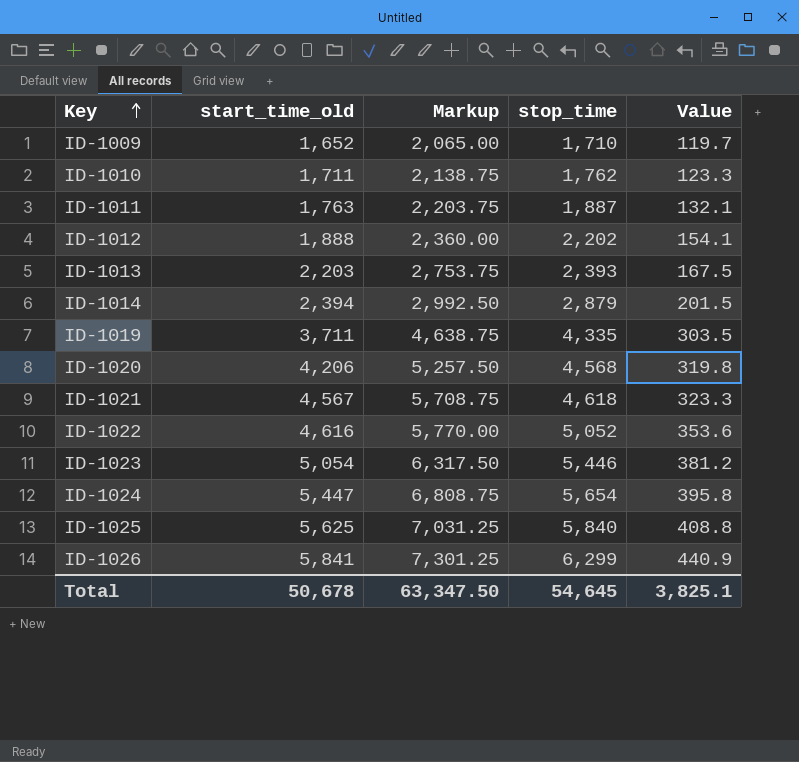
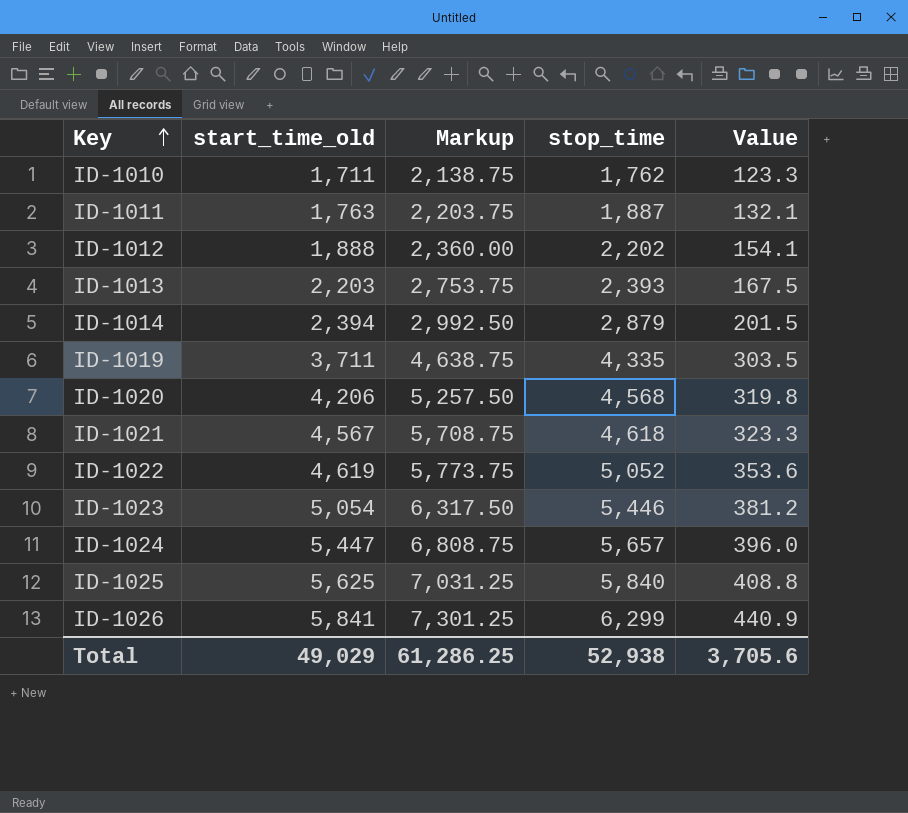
row ID-1009: 1,652 | 2,065.00 | 1,710 | 119.7 -> none
ID-1022 | start_time_old: 4,616 -> 4,619
ID-1022 | Markup: 5,770.00 -> 5,773.75
ID-1024 | stop_time: 5,654 -> 5,657
ID-1024 | Value: 395.8 -> 396.0
Total | start_time_old: 50,678 -> 49,029
Total | Markup: 63,347.50 -> 61,286.25
Total | stop_time: 54,645 -> 52,938
Total | Value: 3,825.1 -> 3,705.6

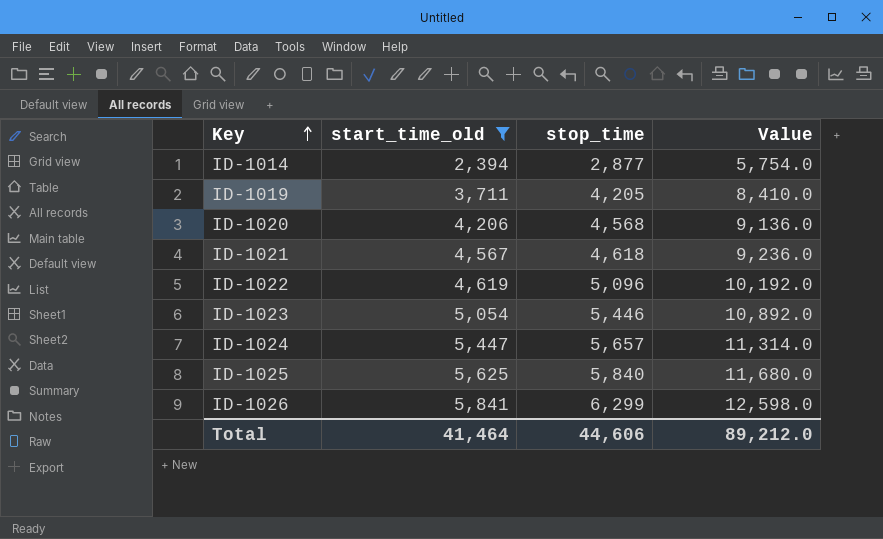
filter: none -> start_time_old >= 2,394
column Markup | formula: [start_time_old] * 1.25 -> none
column Value | formula: [stop_time] * 0.07 -> [stop_time] * 2
ID-1014 | stop_time: 2,879 -> 2,877
ID-1019 | stop_time: 4,335 -> 4,205
ID-1022 | stop_time: 5,052 -> 5,096
Total | start_time_old: 49,029 -> 41,464
Total | stop_time: 52,938 -> 44,606
Total | Value: 3,705.6 -> 89,212.0

